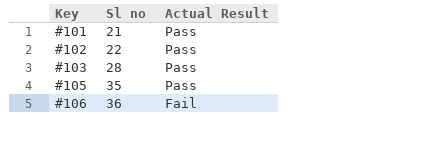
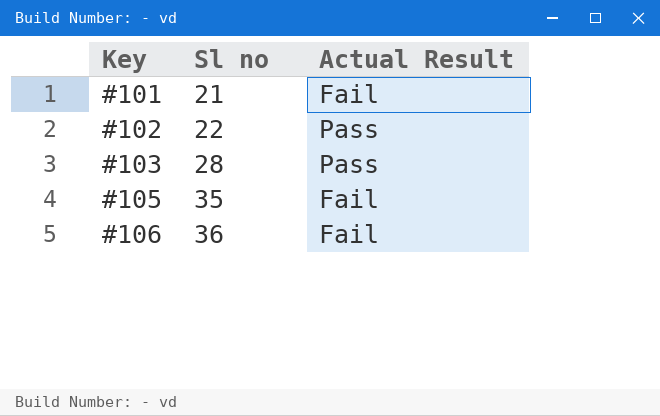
#101 | Actual Result: Pass -> Fail
#105 | Actual Result: Pass -> Fail

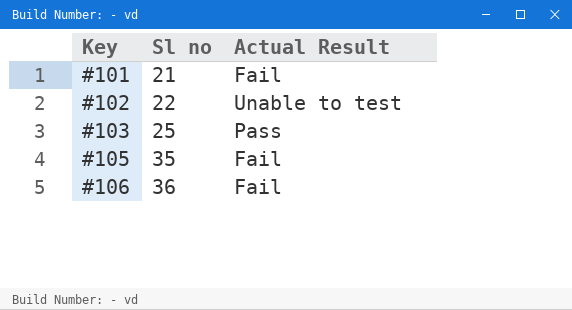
#102 | Actual Result: Pass -> Unable to test
#103 | Sl no: 28 -> 25

